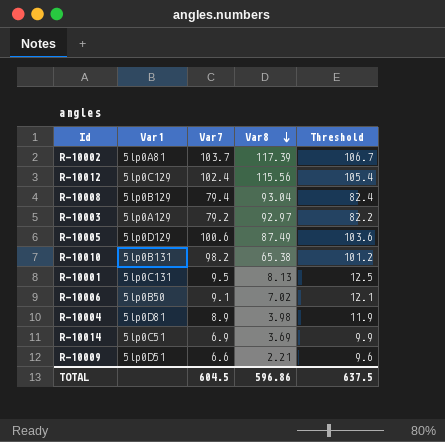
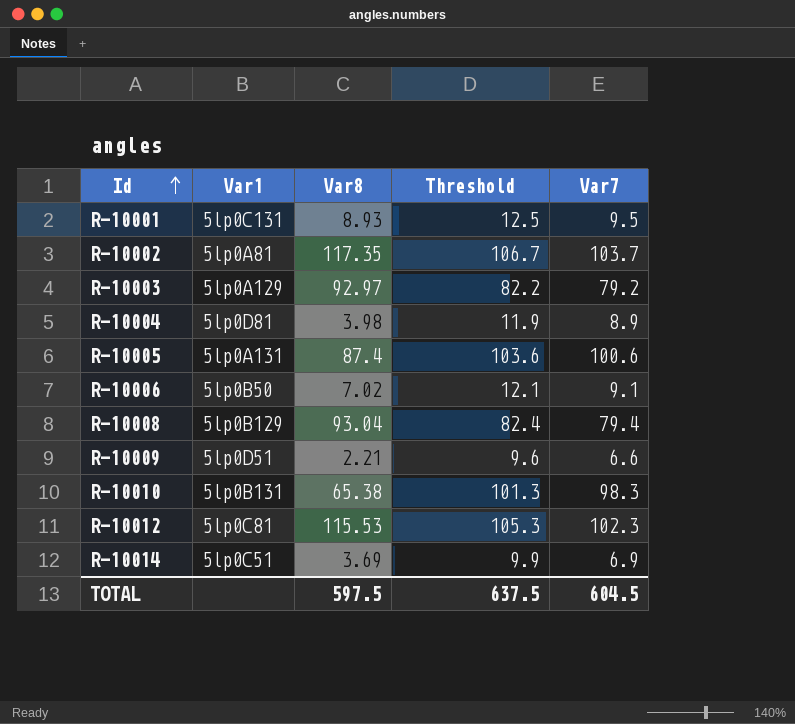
row order: Var8 descending -> Id ascending
column Var7 | position: 3 -> 5
R-10001 | Var8: 8.13 -> 8.93
R-10002 | Var8: 117.39 -> 117.35
R-10005 | Var1: 5lp0D129 -> 5lp0A131
R-10005 | Var8: 87.49 -> 87.4
R-10010 | Threshold: 101.2 -> 101.3
R-10010 | Var7: 98.2 -> 98.3
R-10012 | Var1: 5lp0C129 -> 5lp0C81
R-10012 | Var8: 115.56 -> 115.53
R-10012 | Threshold: 105.4 -> 105.3
R-10012 | Var7: 102.4 -> 102.3
TOTAL | Var8: 596.86 -> 597.5

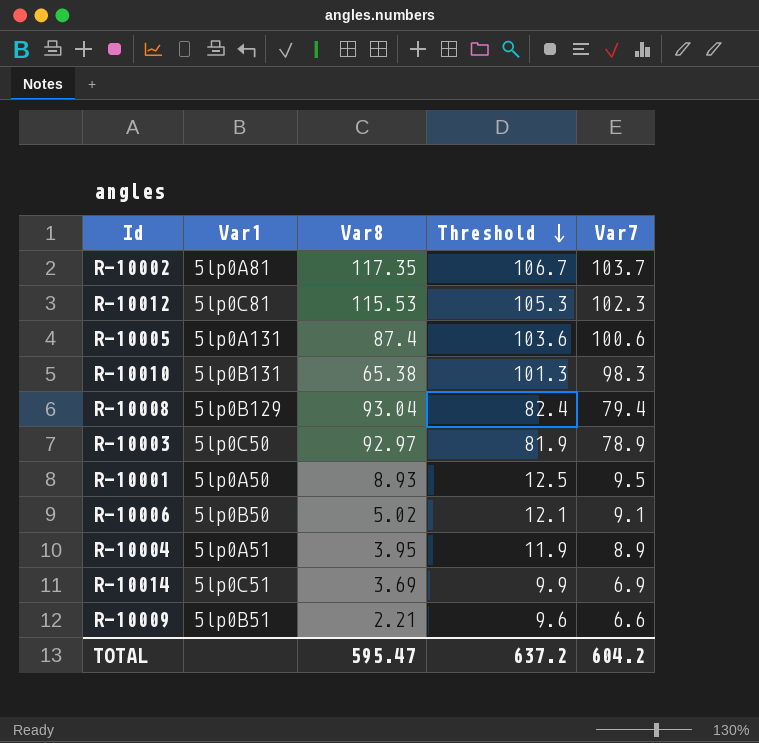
row order: Id ascending -> Threshold descending
R-10003 | Var1: 5lp0A129 -> 5lp0C50
R-10003 | Threshold: 82.2 -> 81.9
R-10003 | Var7: 79.2 -> 78.9
R-10001 | Var1: 5lp0C131 -> 5lp0A50
R-10006 | Var8: 7.02 -> 5.02
R-10004 | Var1: 5lp0D81 -> 5lp0A51
R-10004 | Var8: 3.98 -> 3.95
R-10009 | Var1: 5lp0D51 -> 5lp0B51
TOTAL | Var8: 597.5 -> 595.47
TOTAL | Threshold: 637.5 -> 637.2
TOTAL | Var7: 604.5 -> 604.2

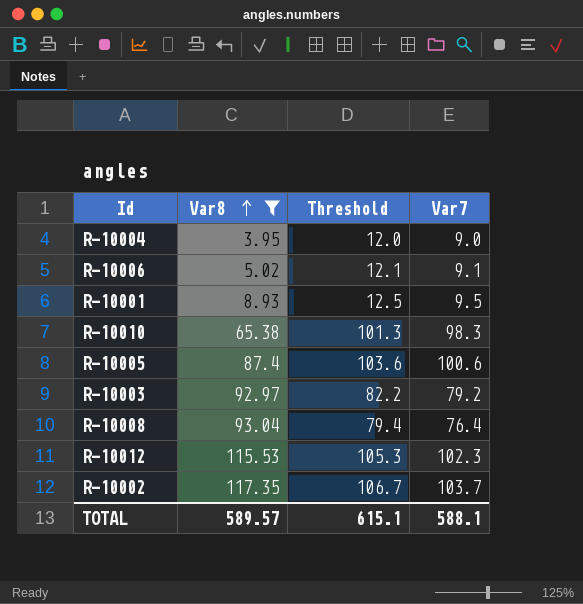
filter: none -> Var8 >= 3.95
row order: Threshold descending -> Var8 ascending
column Var1 | position: 2 -> none
R-10004 | Threshold: 11.9 -> 12.0
R-10004 | Var7: 8.9 -> 9.0
R-10003 | Threshold: 81.9 -> 82.2
R-10003 | Var7: 78.9 -> 79.2
R-10008 | Threshold: 82.4 -> 79.4
R-10008 | Var7: 79.4 -> 76.4
TOTAL | Var8: 595.47 -> 589.57
TOTAL | Threshold: 637.2 -> 615.1
TOTAL | Var7: 604.2 -> 588.1

